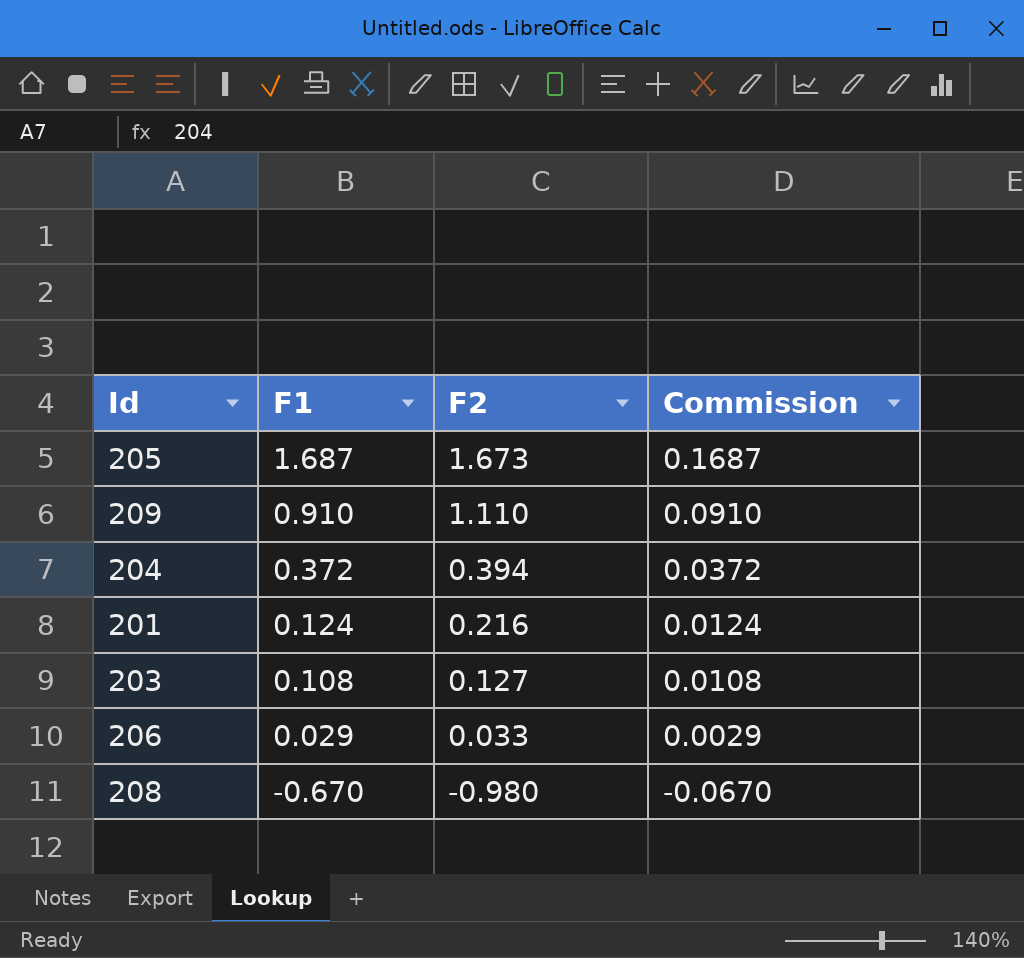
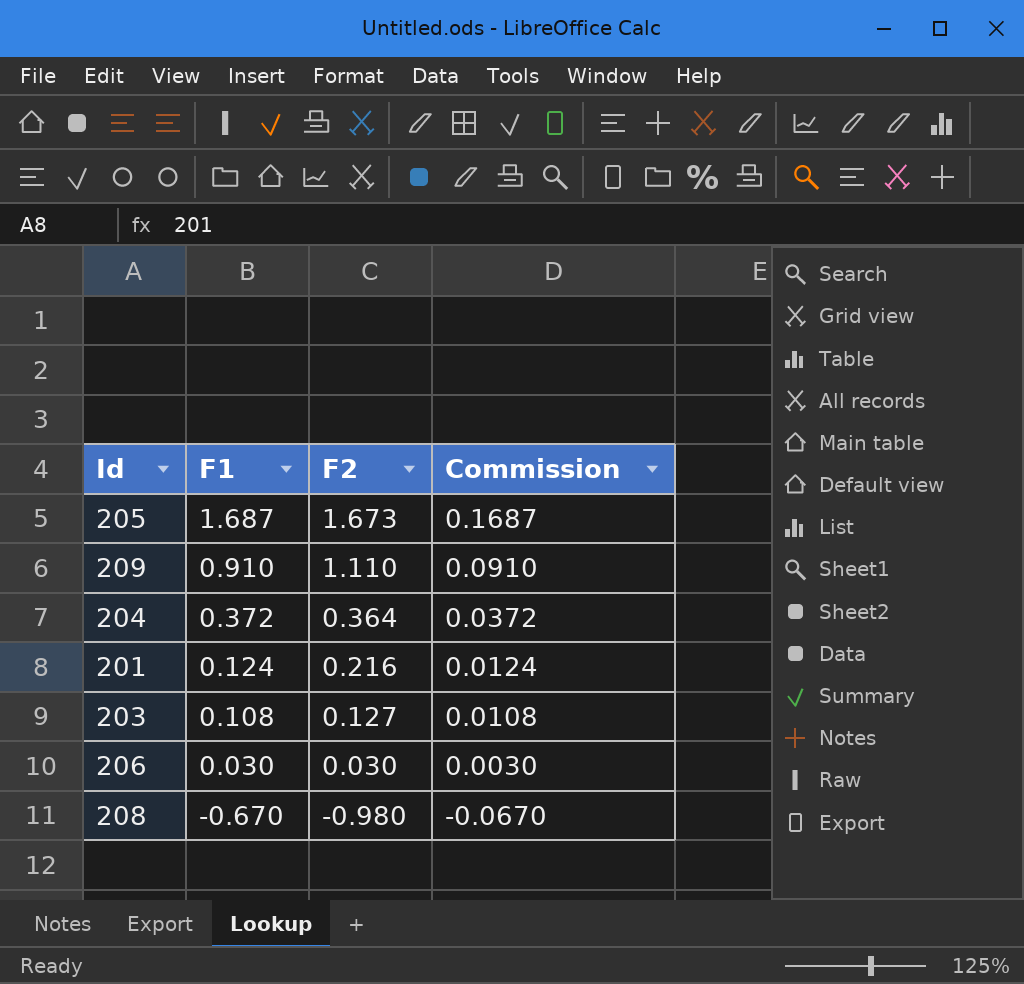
204 | F2: 0.394 -> 0.364
206 | F1: 0.029 -> 0.030
206 | F2: 0.033 -> 0.030
206 | Commission: 0.0029 -> 0.0030

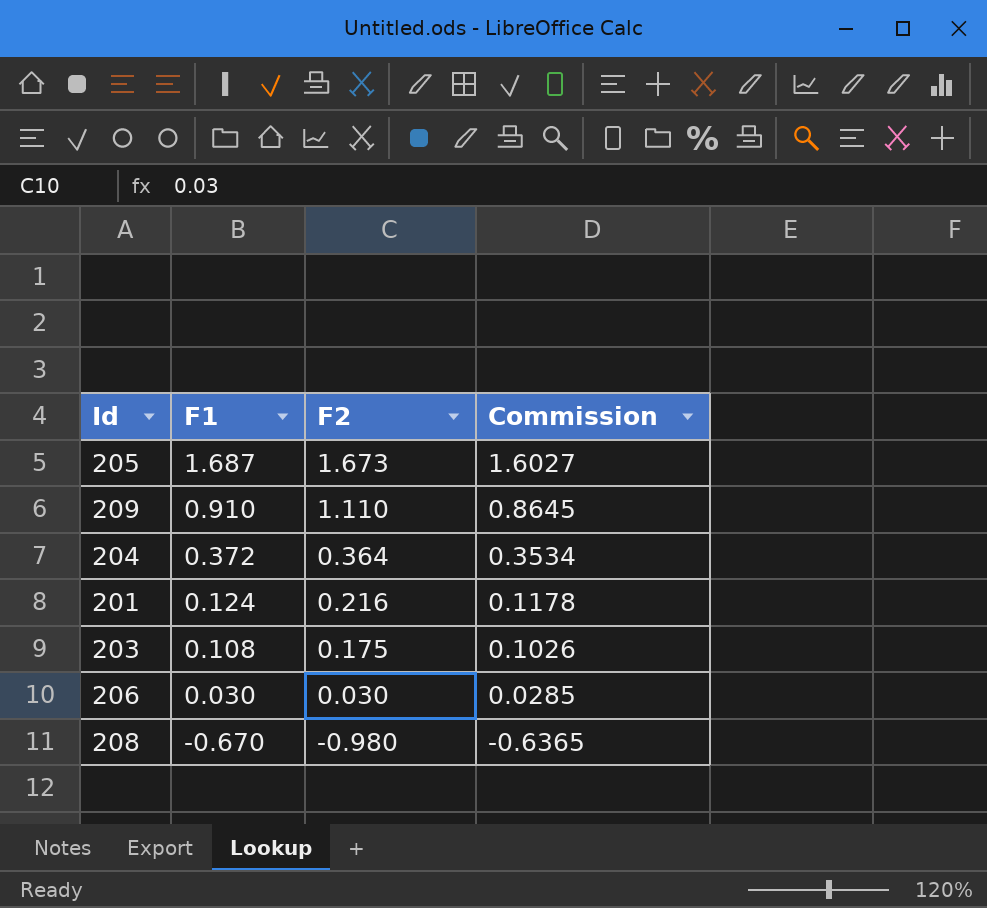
column Commission | formula: [F1] * 0.1 -> [F1] * 0.95
203 | F2: 0.127 -> 0.175

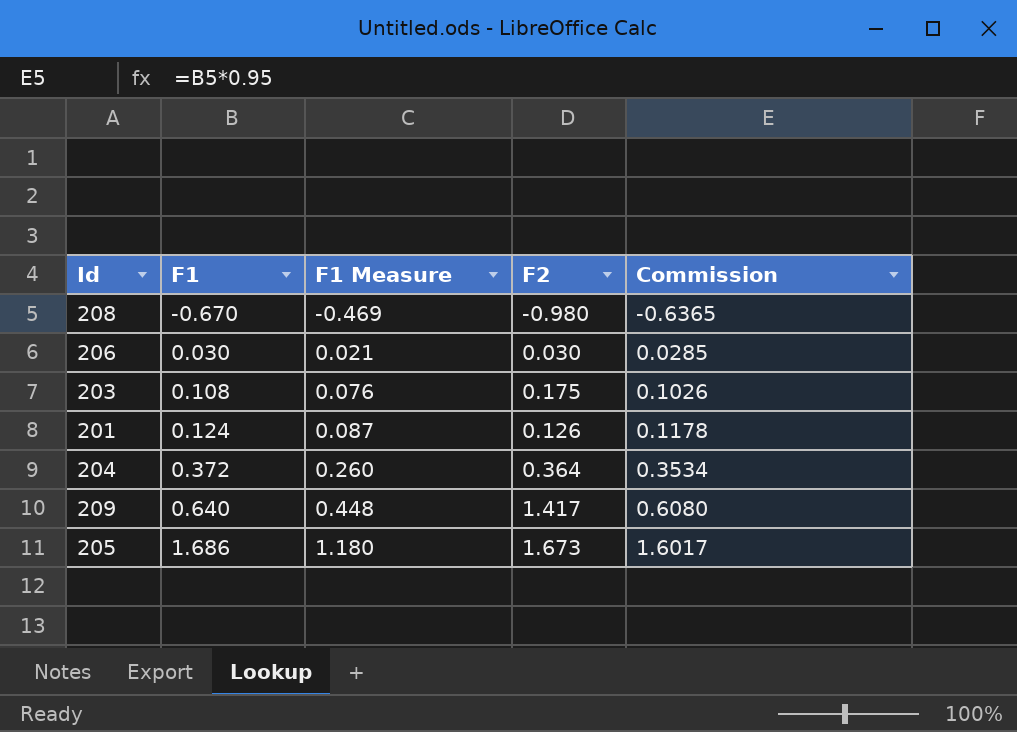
row order: F1 descending -> F1 ascending
column F1 Measure | formula: none -> [F1] * 0.7
201 | F2: 0.216 -> 0.126
209 | F1: 0.910 -> 0.640
209 | F2: 1.110 -> 1.417
209 | Commission: 0.8645 -> 0.6080
205 | F1: 1.687 -> 1.686
205 | Commission: 1.6027 -> 1.6017

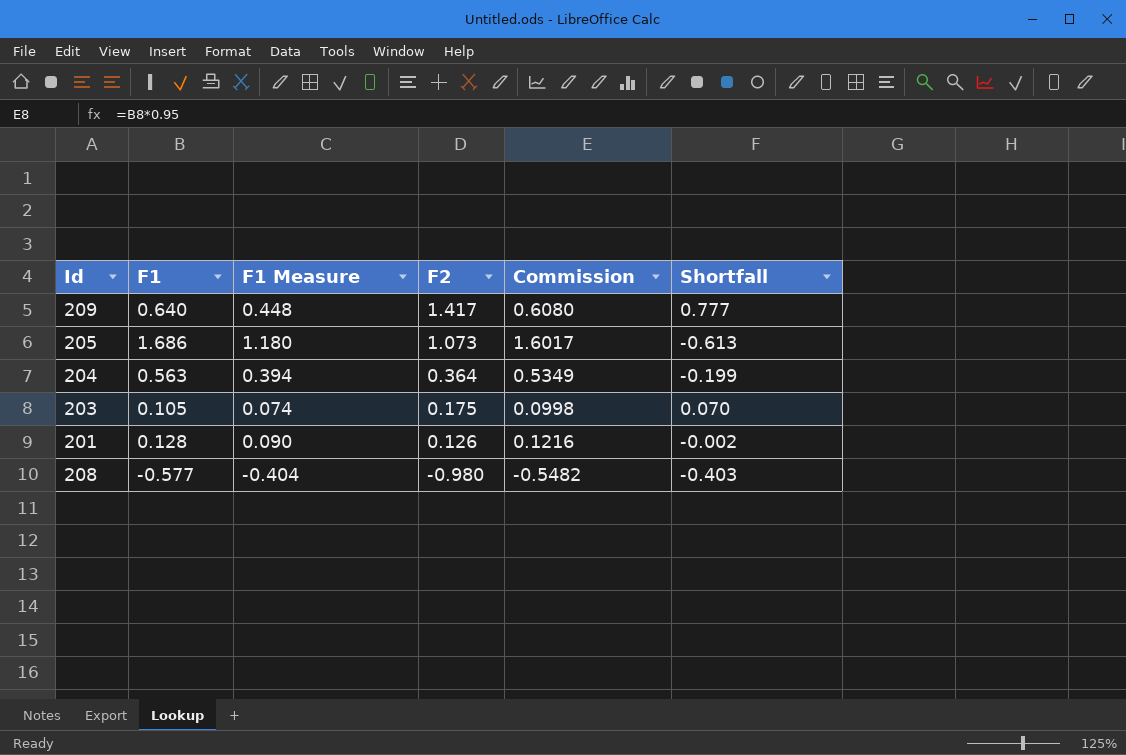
row order: F1 ascending -> F2 descending
column Shortfall | formula: none -> [F2] - [F1]
row 206: 0.030 | 0.021 | 0.030 | 0.0285 -> none
205 | F2: 1.673 -> 1.073
204 | F1: 0.372 -> 0.563
204 | F1 Measure: 0.260 -> 0.394
204 | Commission: 0.3534 -> 0.5349
203 | F1: 0.108 -> 0.105
203 | F1 Measure: 0.076 -> 0.074
203 | Commission: 0.1026 -> 0.0998
201 | F1: 0.124 -> 0.128
201 | F1 Measure: 0.087 -> 0.090
201 | Commission: 0.1178 -> 0.1216
208 | F1: -0.670 -> -0.577
208 | F1 Measure: -0.469 -> -0.404
208 | Commission: -0.6365 -> -0.5482

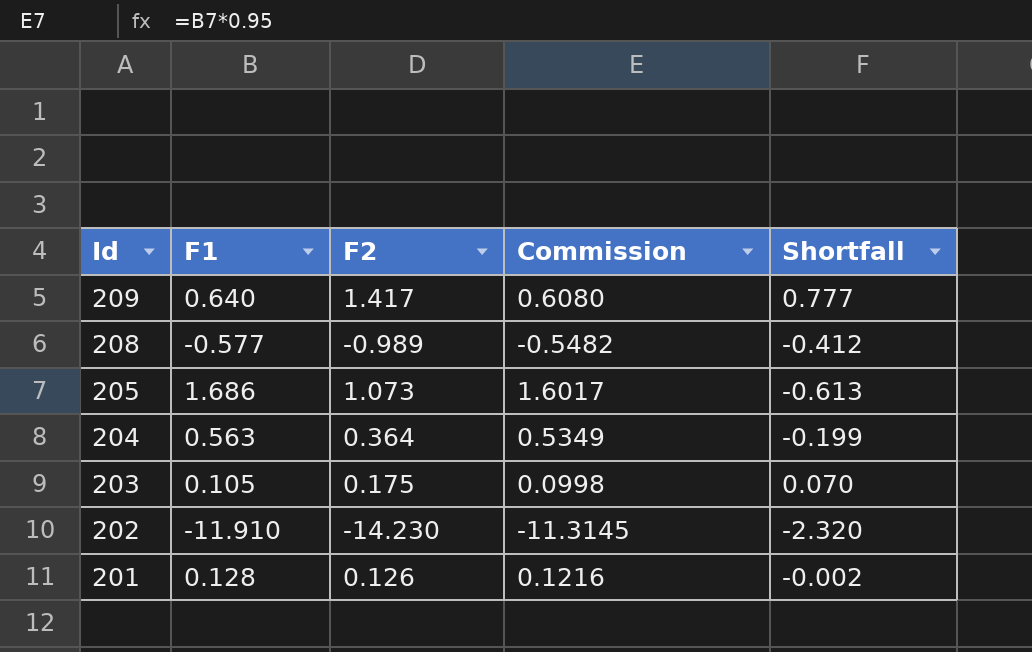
row order: F2 descending -> Id descending
column F1 Measure | formula: [F1] * 0.7 -> none
208 | F2: -0.980 -> -0.989
208 | Shortfall: -0.403 -> -0.412
row 202: none -> -11.910 | -14.230 | -11.3145 | -2.320

